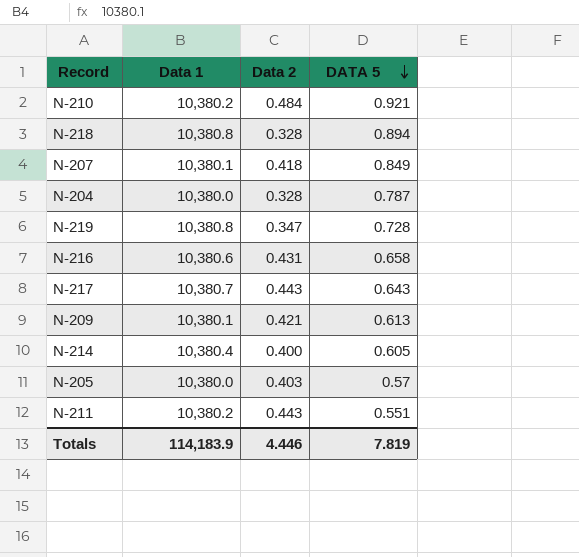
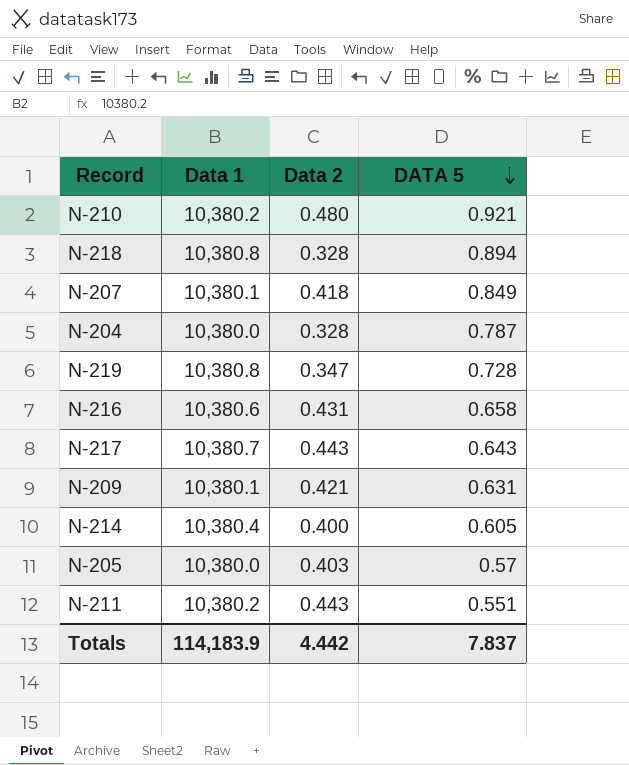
N-210 | Data 2: 0.484 -> 0.480
N-209 | DATA 5: 0.613 -> 0.631
Totals | Data 2: 4.446 -> 4.442
Totals | DATA 5: 7.819 -> 7.837

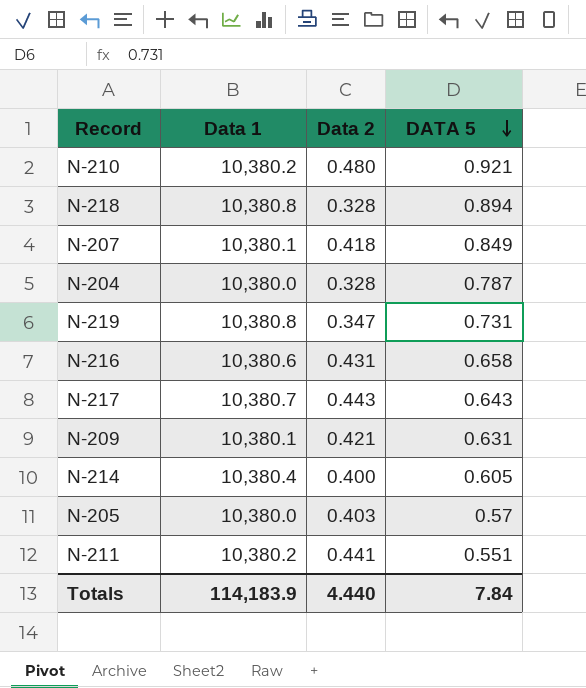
N-219 | DATA 5: 0.728 -> 0.731
N-211 | Data 2: 0.443 -> 0.441
Totals | Data 2: 4.442 -> 4.440
Totals | DATA 5: 7.837 -> 7.84

